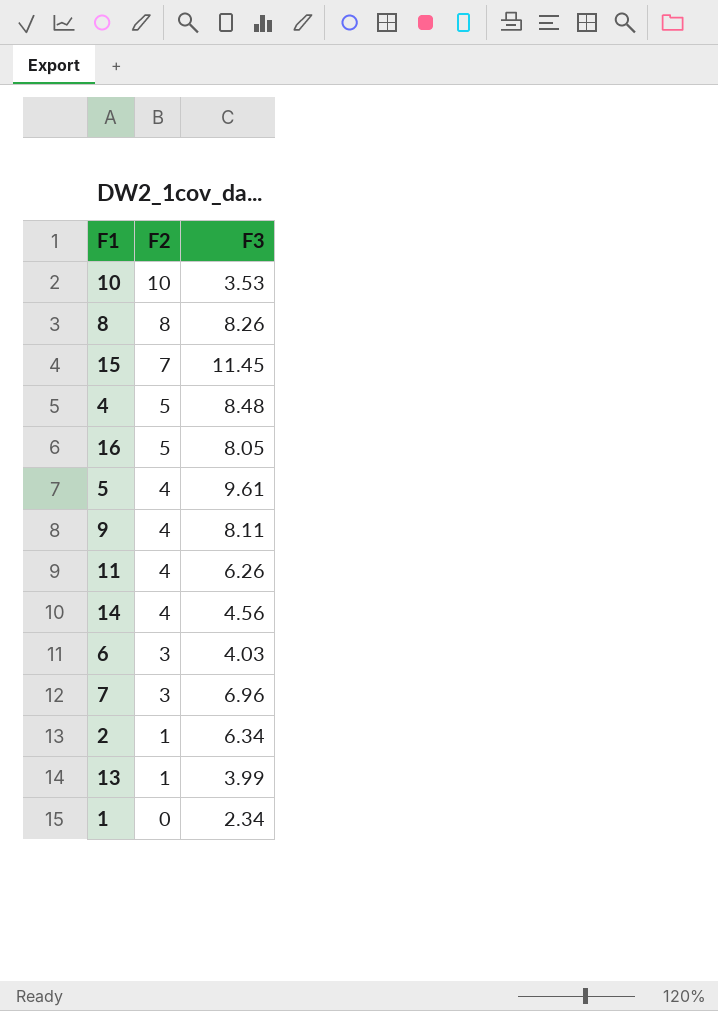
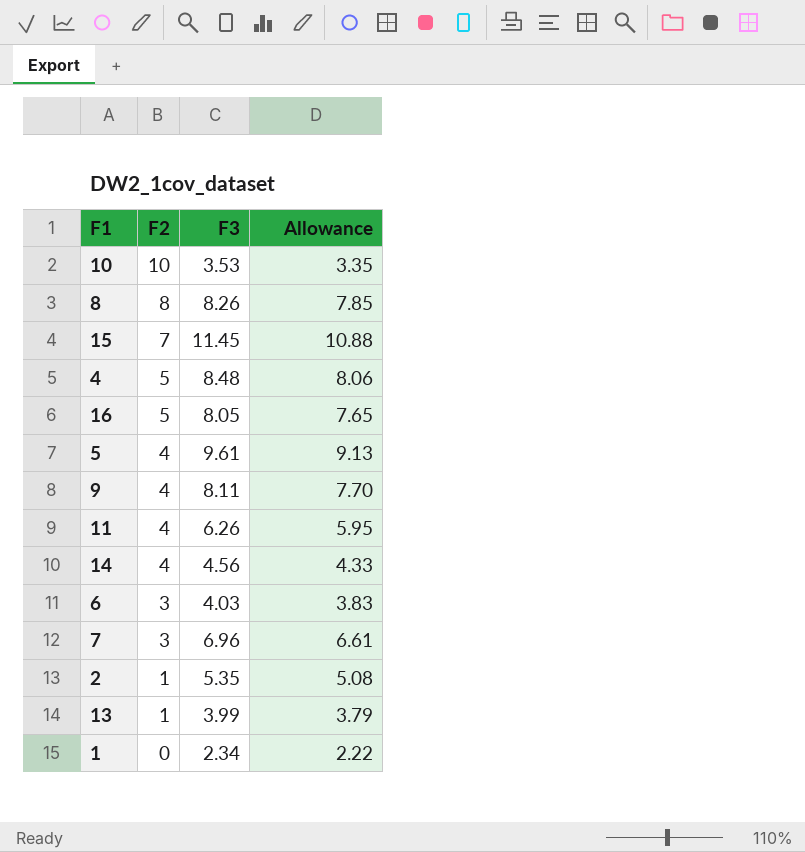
column Allowance | formula: none -> [F3] * 0.95
2 | F3: 6.34 -> 5.35

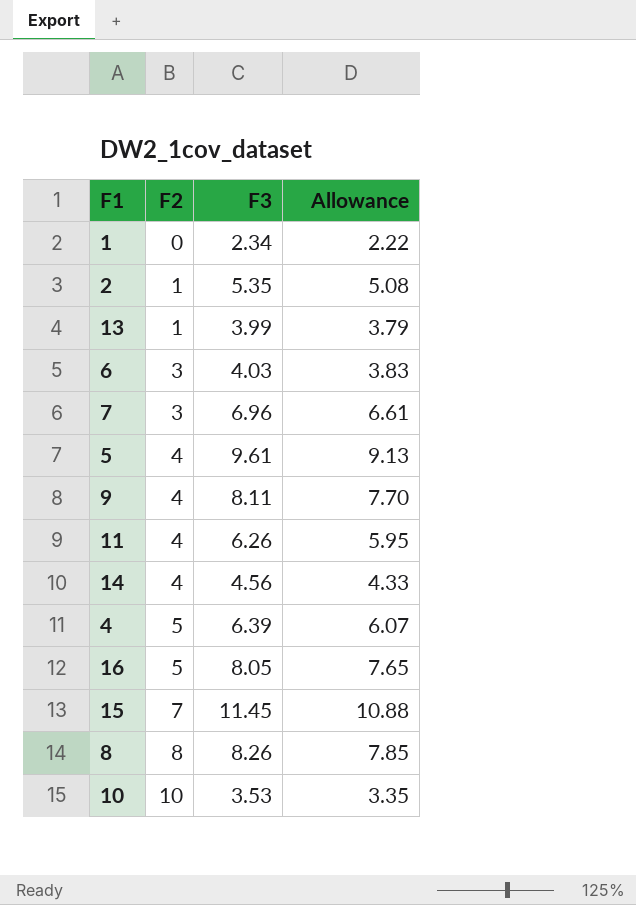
row order: F2 descending -> F2 ascending
4 | F3: 8.48 -> 6.39
4 | Allowance: 8.06 -> 6.07

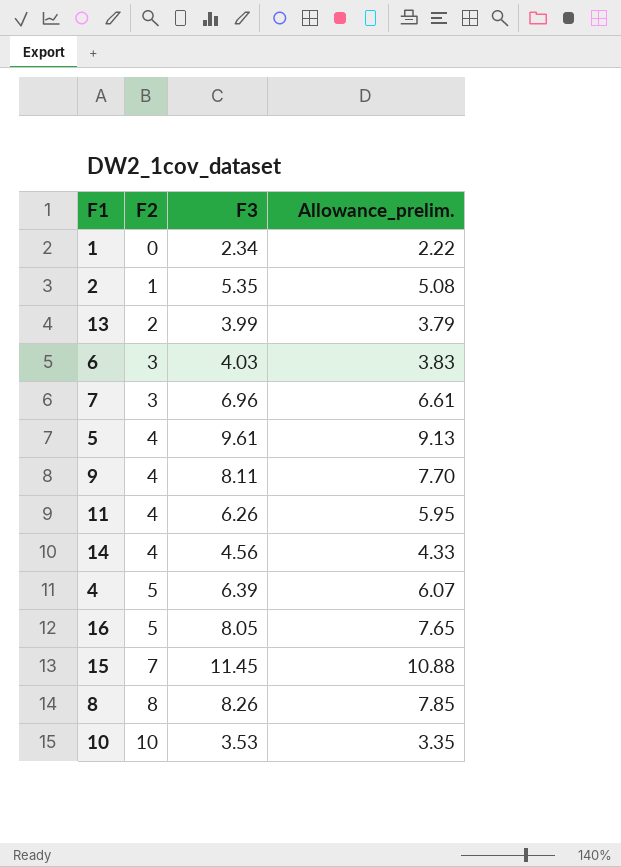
column name: Allowance -> Allowance_prelim.
13 | F2: 1 -> 2

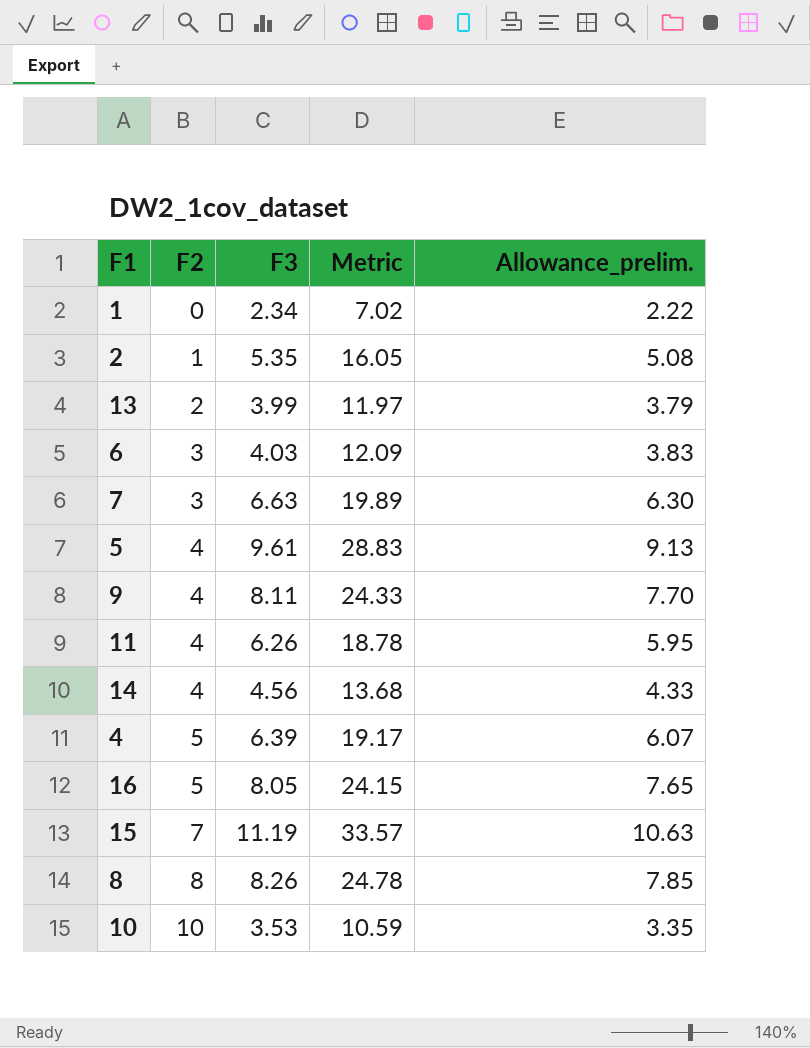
column Metric | formula: none -> [F3] * 3
7 | F3: 6.96 -> 6.63
7 | Allowance_prelim.: 6.61 -> 6.30
15 | F3: 11.45 -> 11.19
15 | Allowance_prelim.: 10.88 -> 10.63

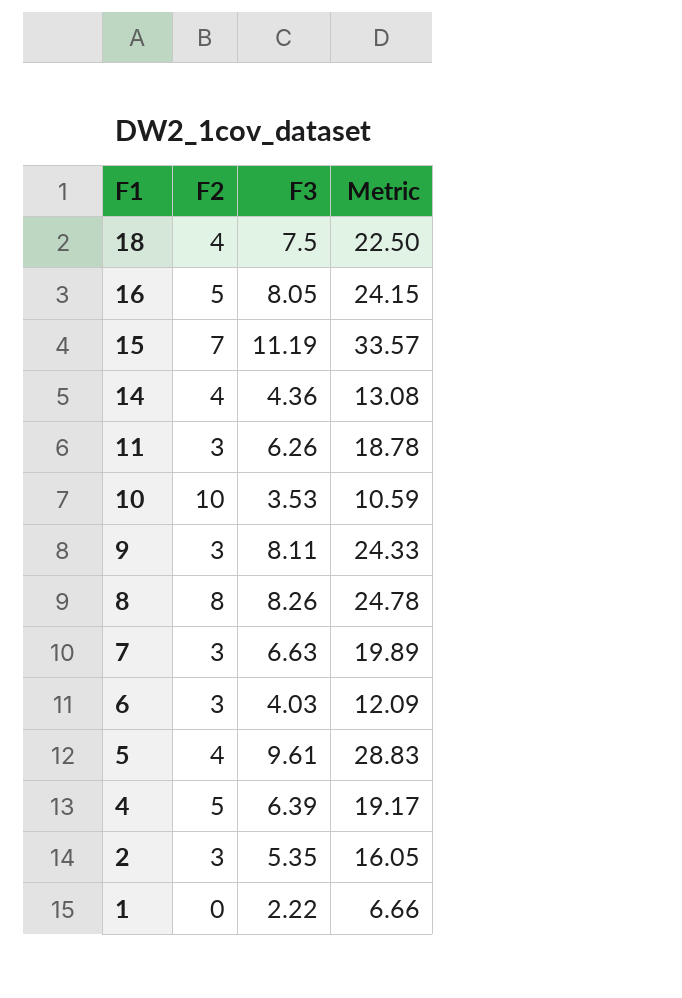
row order: F2 ascending -> F1 descending
column Allowance_prelim. | formula: [F3] * 0.95 -> none
row 13: 2 | 3.99 | 11.97 | 3.79 -> none
row 18: none -> 4 | 7.5 | 22.50
14 | F3: 4.56 -> 4.36
14 | Metric: 13.68 -> 13.08
11 | F2: 4 -> 3
9 | F2: 4 -> 3
2 | F2: 1 -> 3
1 | F3: 2.34 -> 2.22
1 | Metric: 7.02 -> 6.66

